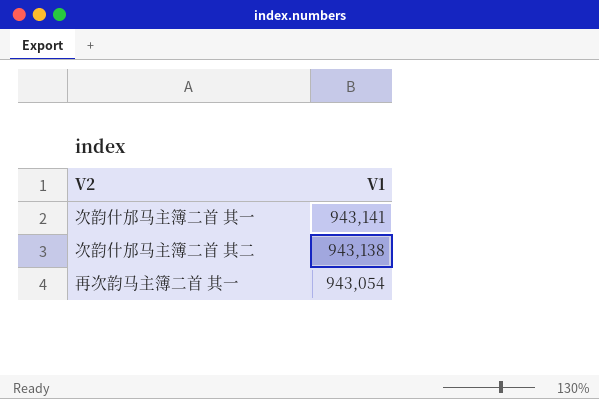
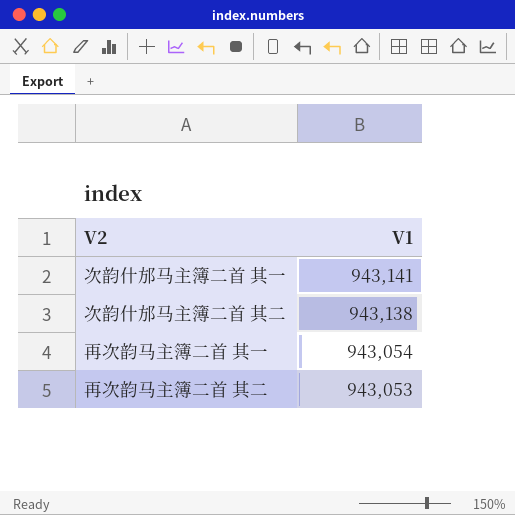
row 再次韵马主簿二首 其二: none -> 943,053

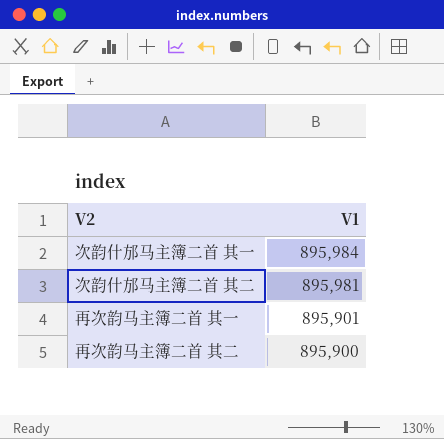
次韵什邡马主簿二首 其一 | V1: 943,141 -> 895,984
次韵什邡马主簿二首 其二 | V1: 943,138 -> 895,981
再次韵马主簿二首 其一 | V1: 943,054 -> 895,901
再次韵马主簿二首 其二 | V1: 943,053 -> 895,900

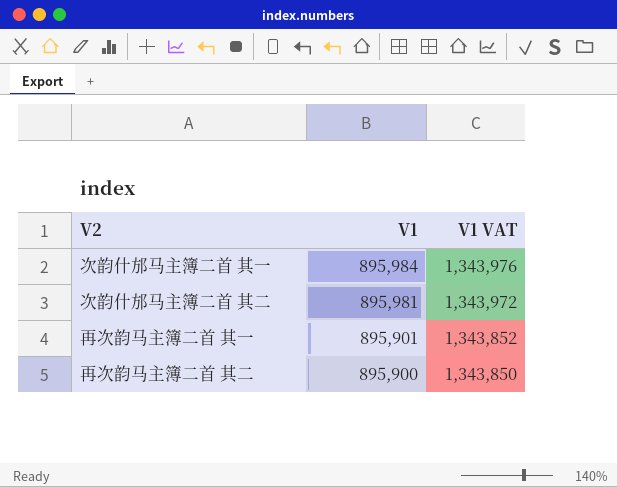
column V1 VAT | formula: none -> [V1] * 1.5

